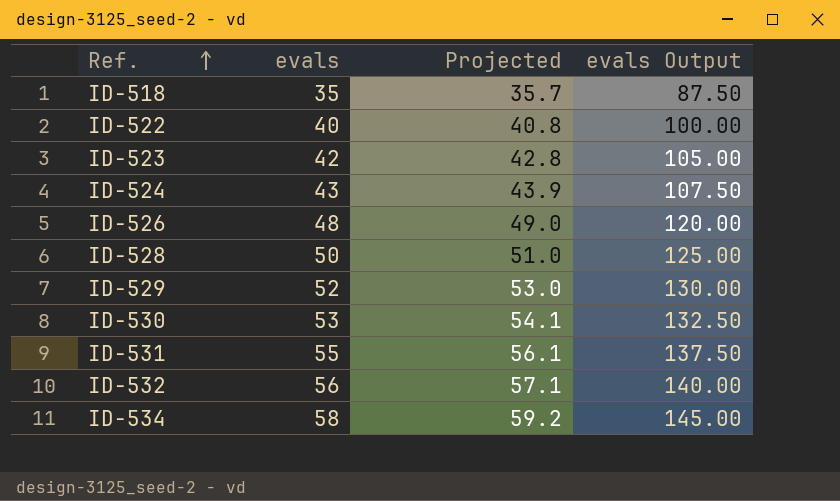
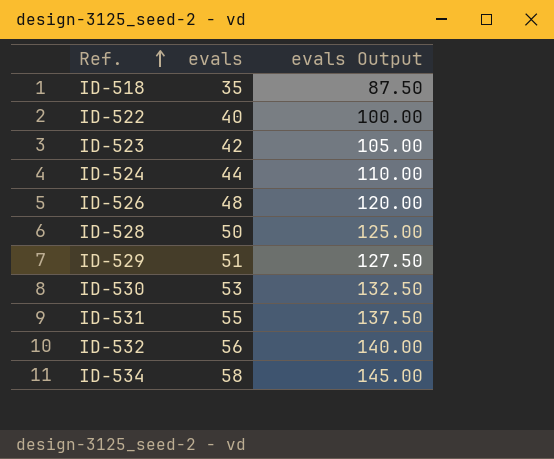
column Projected | formula: [evals] * 1.02 -> none
ID-524 | evals: 43 -> 44
ID-524 | evals Output: 107.50 -> 110.00
ID-529 | evals: 52 -> 51
ID-529 | evals Output: 130.00 -> 127.50

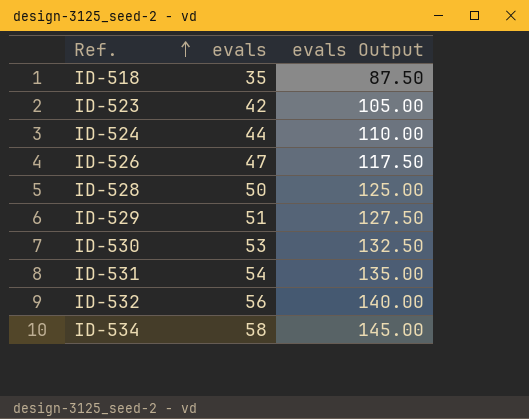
row ID-522: 40 | 100.00 -> none
ID-526 | evals: 48 -> 47
ID-526 | evals Output: 120.00 -> 117.50
ID-531 | evals: 55 -> 54
ID-531 | evals Output: 137.50 -> 135.00

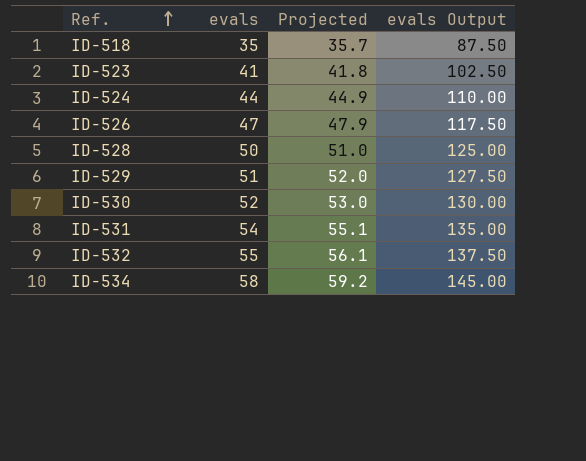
column Projected | formula: none -> [evals] * 1.02
ID-523 | evals: 42 -> 41
ID-523 | evals Output: 105.00 -> 102.50
ID-530 | evals: 53 -> 52
ID-530 | evals Output: 132.50 -> 130.00
ID-532 | evals: 56 -> 55
ID-532 | evals Output: 140.00 -> 137.50

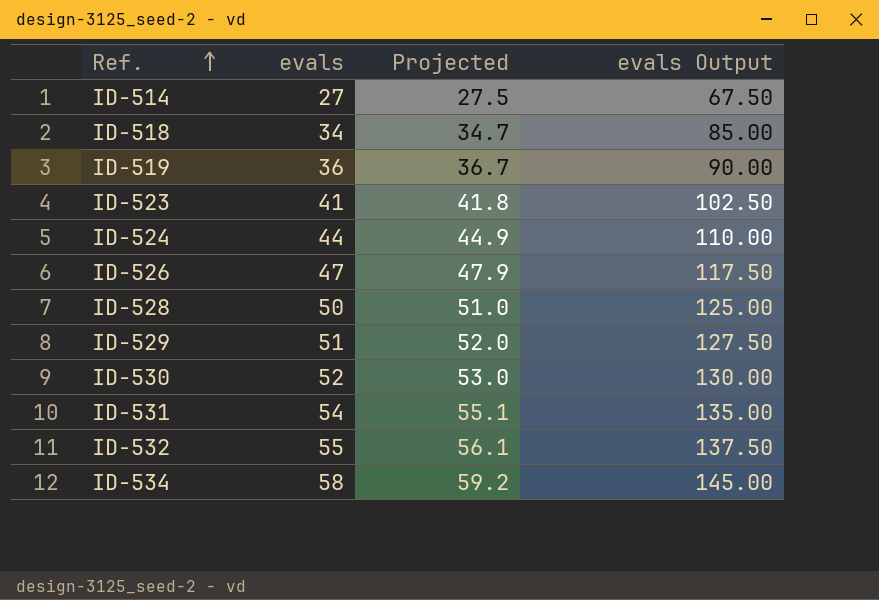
row ID-514: none -> 27 | 27.5 | 67.50
ID-518 | evals: 35 -> 34
ID-518 | Projected: 35.7 -> 34.7
ID-518 | evals Output: 87.50 -> 85.00
row ID-519: none -> 36 | 36.7 | 90.00

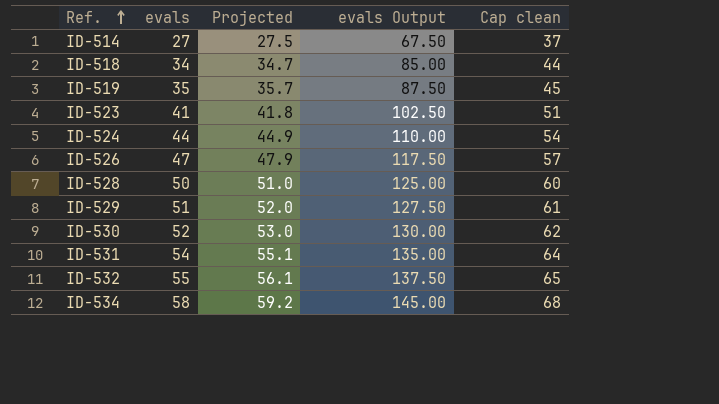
column Cap clean | formula: none -> [evals] + 10
ID-519 | evals: 36 -> 35
ID-519 | Projected: 36.7 -> 35.7
ID-519 | evals Output: 90.00 -> 87.50

